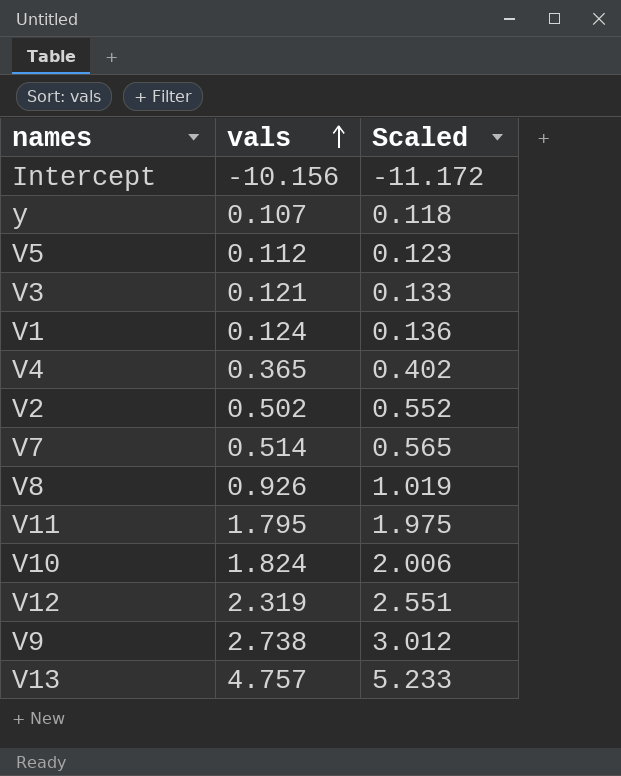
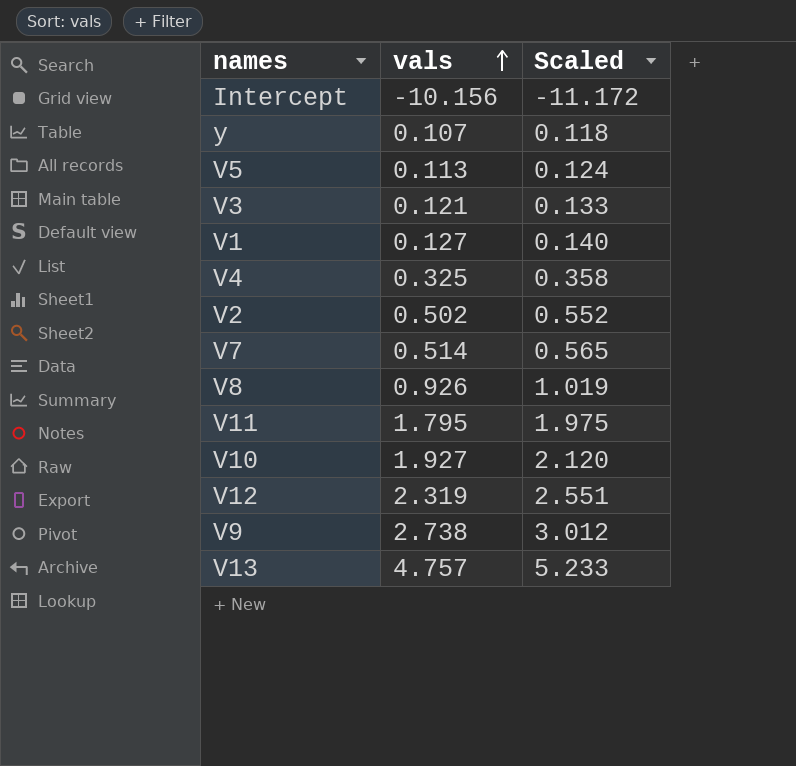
V5 | vals: 0.112 -> 0.113
V5 | Scaled: 0.123 -> 0.124
V1 | vals: 0.124 -> 0.127
V1 | Scaled: 0.136 -> 0.140
V4 | vals: 0.365 -> 0.325
V4 | Scaled: 0.402 -> 0.358
V10 | vals: 1.824 -> 1.927
V10 | Scaled: 2.006 -> 2.120

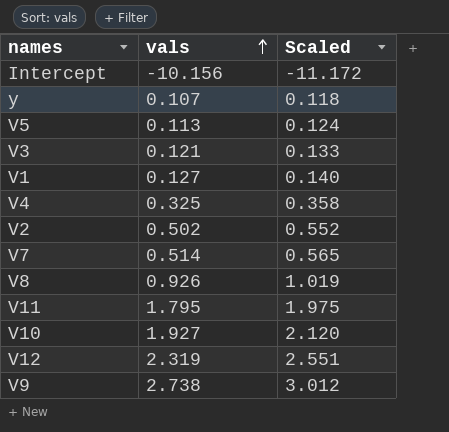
row V13: 4.757 | 5.233 -> none

